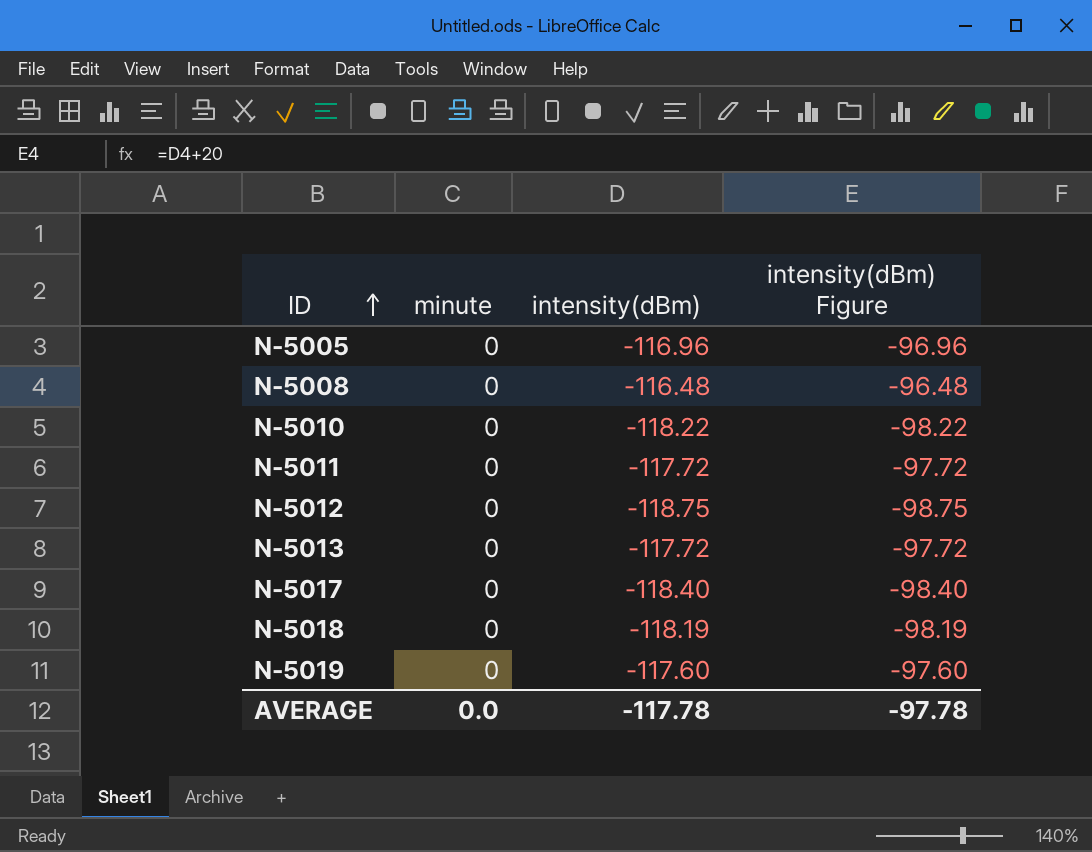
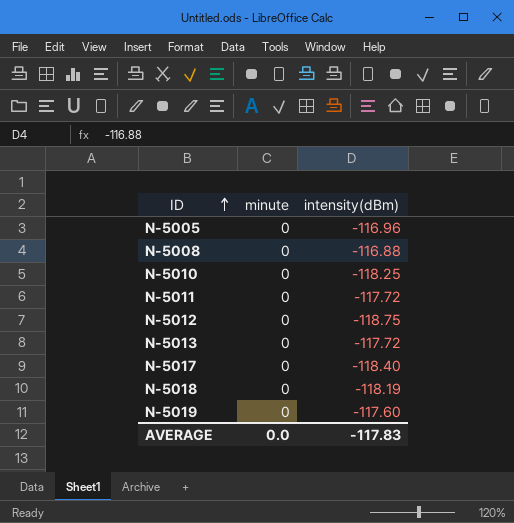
column intensity(dBm) Figure | formula: [intensity(dBm)] + 20 -> none
N-5008 | intensity(dBm): -116.48 -> -116.88
N-5010 | intensity(dBm): -118.22 -> -118.25
AVERAGE | intensity(dBm): -117.78 -> -117.83

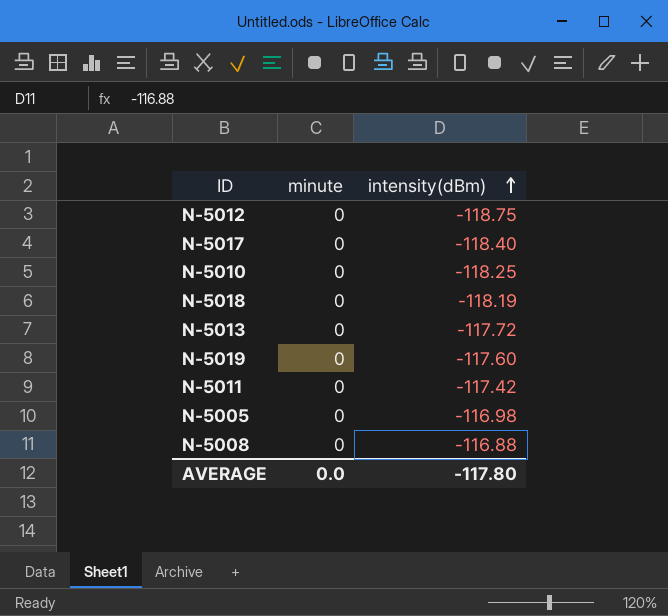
row order: ID ascending -> intensity(dBm) ascending
N-5011 | intensity(dBm): -117.72 -> -117.42
N-5005 | intensity(dBm): -116.96 -> -116.98
AVERAGE | intensity(dBm): -117.83 -> -117.80

